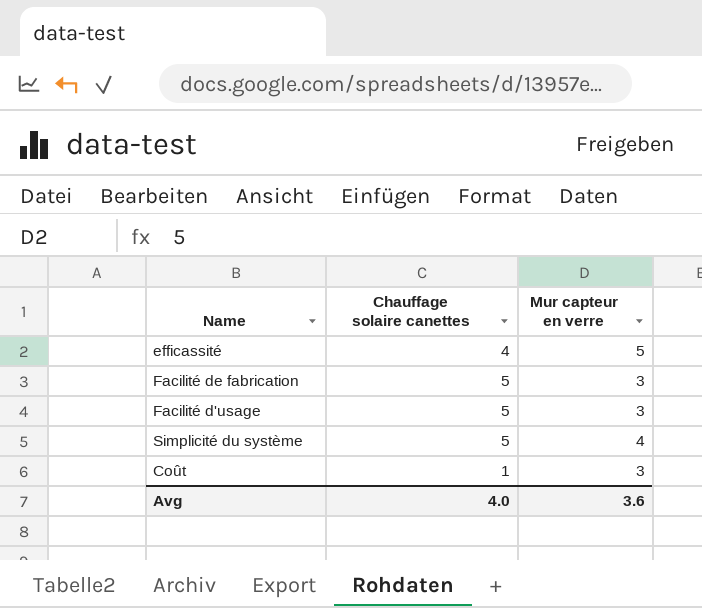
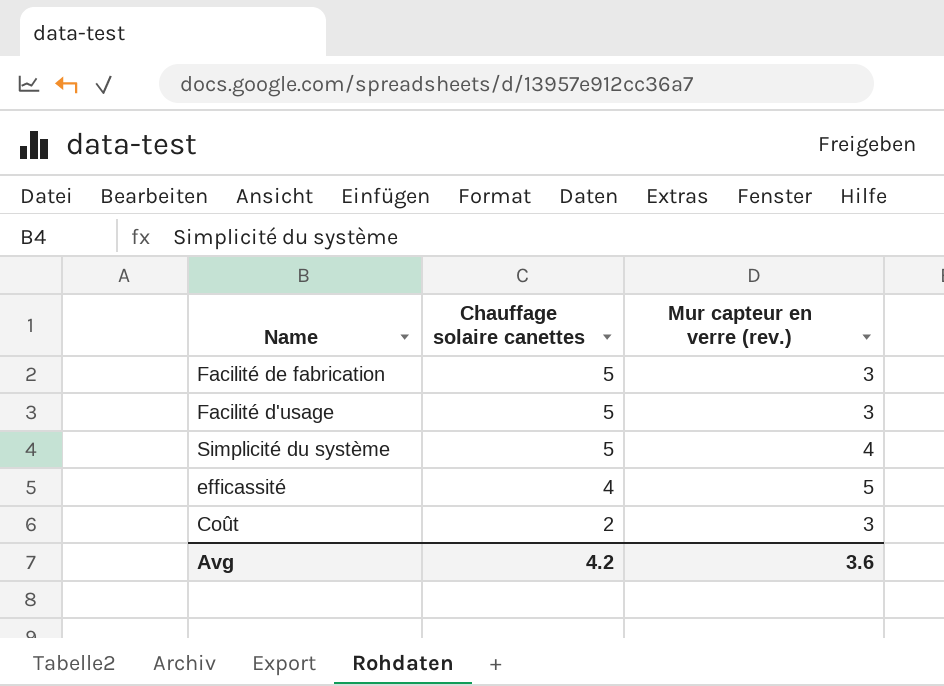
row order: none -> Chauffage solaire canettes descending
column name: Mur capteur en verre -> Mur capteur en verre (rev.)
Coût | Chauffage solaire canettes: 1 -> 2
Avg | Chauffage solaire canettes: 4.0 -> 4.2

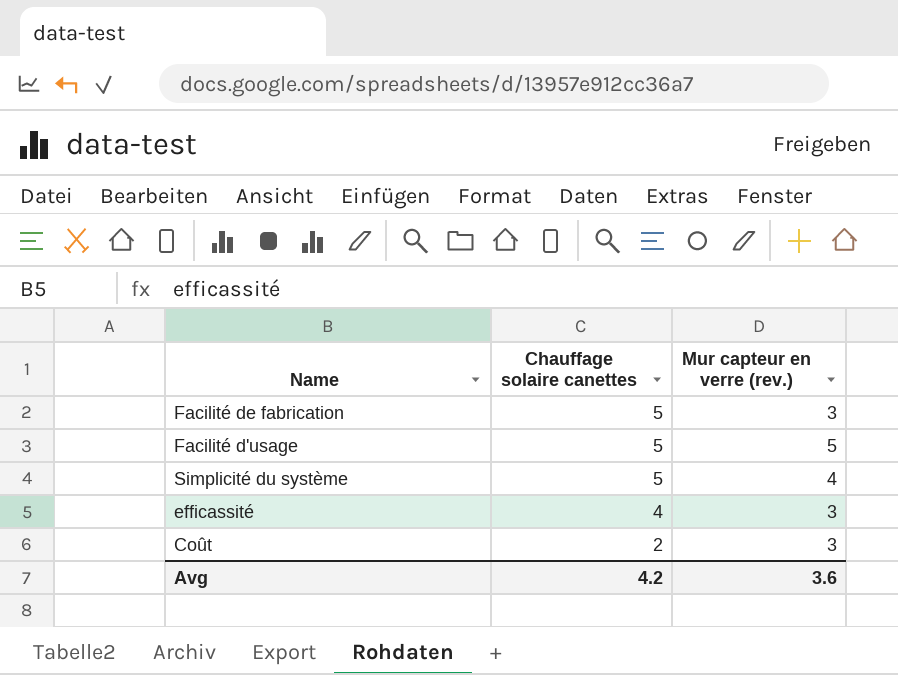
Facilité d'usage | Mur capteur en verre (rev.): 3 -> 5
efficassité | Mur capteur en verre (rev.): 5 -> 3

